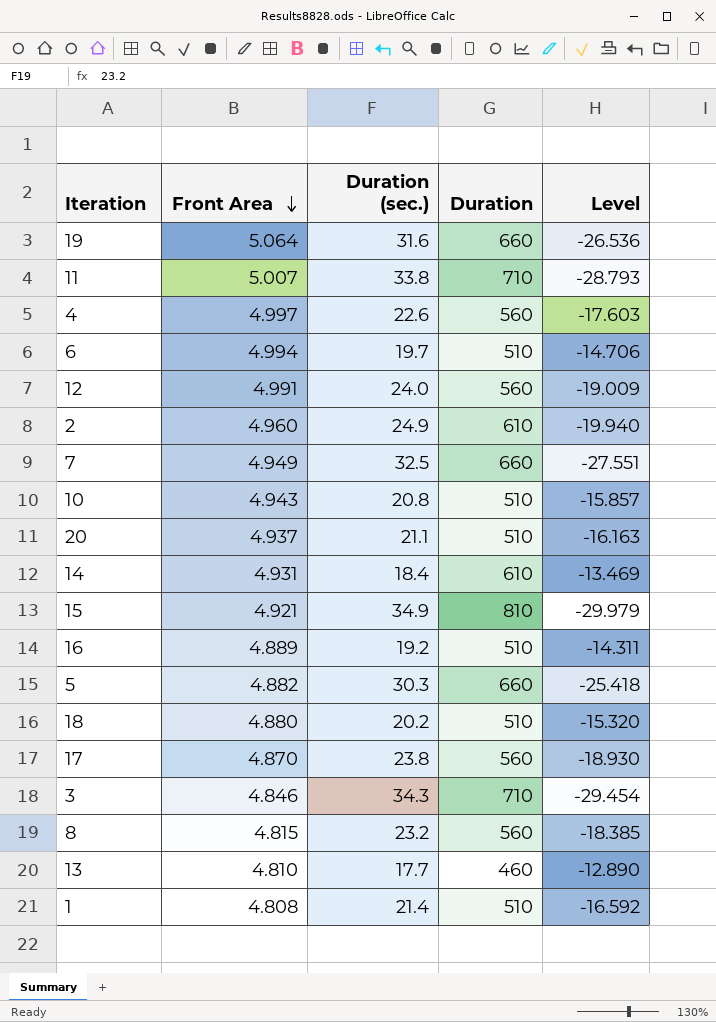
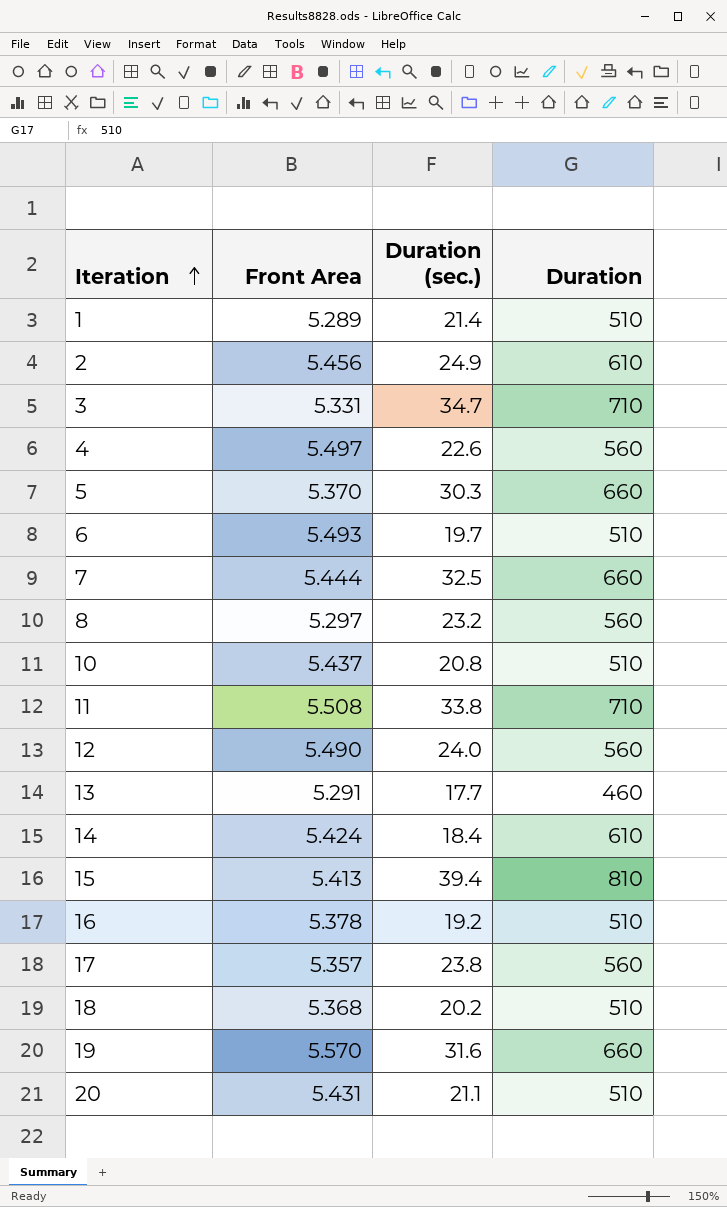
row order: Front Area descending -> Iteration ascending
column Level | formula: [Front Area] - [Duration (sec.)] -> none
1 | Front Area: 4.808 -> 5.289
2 | Front Area: 4.960 -> 5.456
3 | Front Area: 4.846 -> 5.331
3 | Duration (sec.): 34.3 -> 34.7
4 | Front Area: 4.997 -> 5.497
5 | Front Area: 4.882 -> 5.370
6 | Front Area: 4.994 -> 5.493
7 | Front Area: 4.949 -> 5.444
8 | Front Area: 4.815 -> 5.297
10 | Front Area: 4.943 -> 5.437
11 | Front Area: 5.007 -> 5.508
12 | Front Area: 4.991 -> 5.490
13 | Front Area: 4.810 -> 5.291
14 | Front Area: 4.931 -> 5.424
15 | Front Area: 4.921 -> 5.413
15 | Duration (sec.): 34.9 -> 39.4
16 | Front Area: 4.889 -> 5.378
17 | Front Area: 4.870 -> 5.357
18 | Front Area: 4.880 -> 5.368
19 | Front Area: 5.064 -> 5.570
20 | Front Area: 4.937 -> 5.431

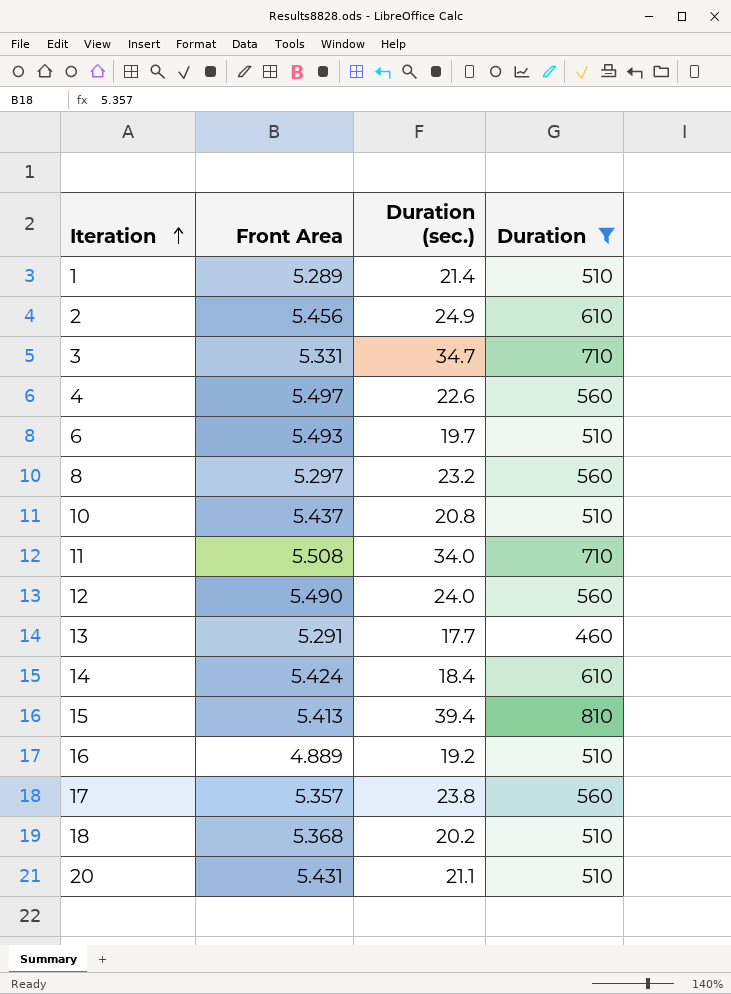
filter: none -> Duration != 660
11 | Duration (sec.): 33.8 -> 34.0
16 | Front Area: 5.378 -> 4.889

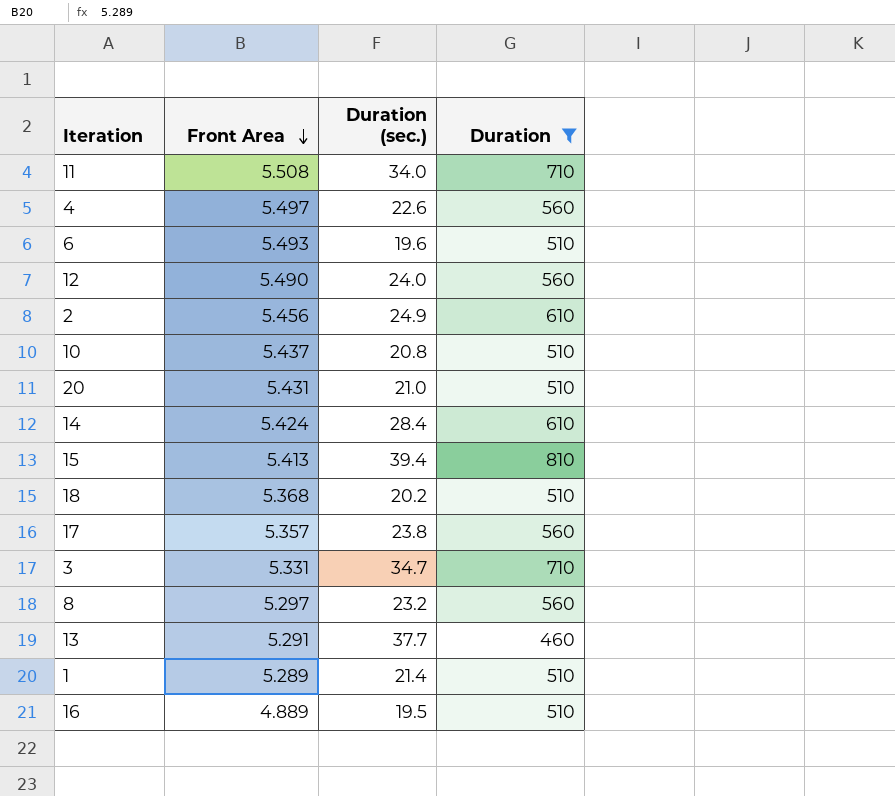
row order: Iteration ascending -> Front Area descending
6 | Duration (sec.): 19.7 -> 19.6
20 | Duration (sec.): 21.1 -> 21.0
14 | Duration (sec.): 18.4 -> 28.4
13 | Duration (sec.): 17.7 -> 37.7
16 | Duration (sec.): 19.2 -> 19.5

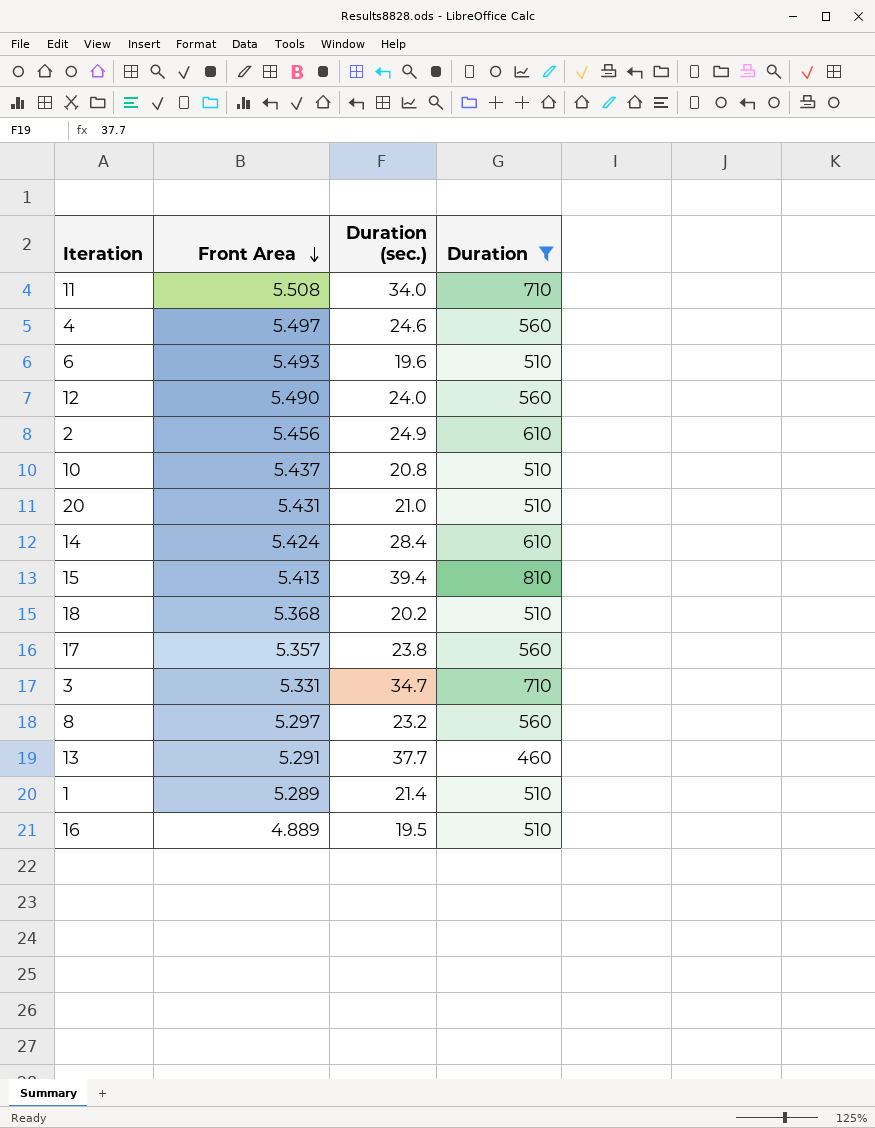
4 | Duration (sec.): 22.6 -> 24.6

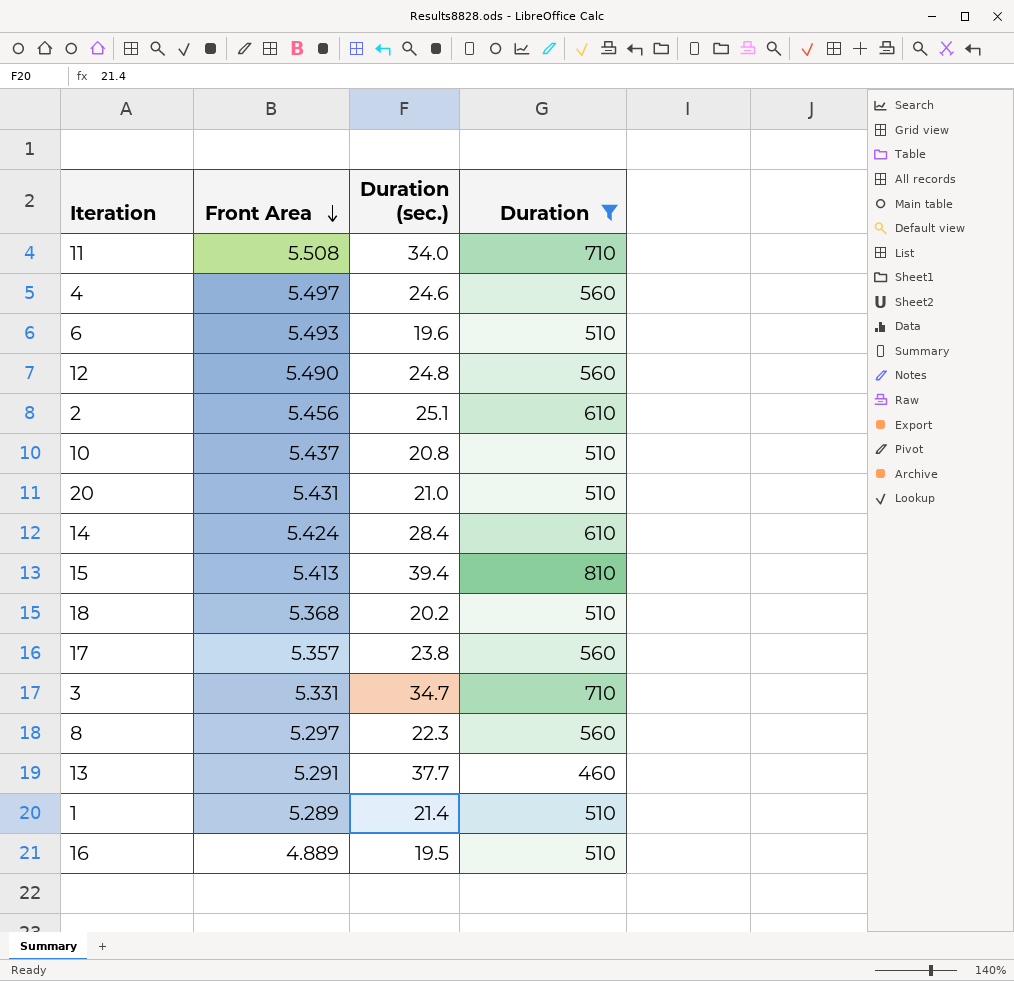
12 | Duration (sec.): 24.0 -> 24.8
2 | Duration (sec.): 24.9 -> 25.1
8 | Duration (sec.): 23.2 -> 22.3

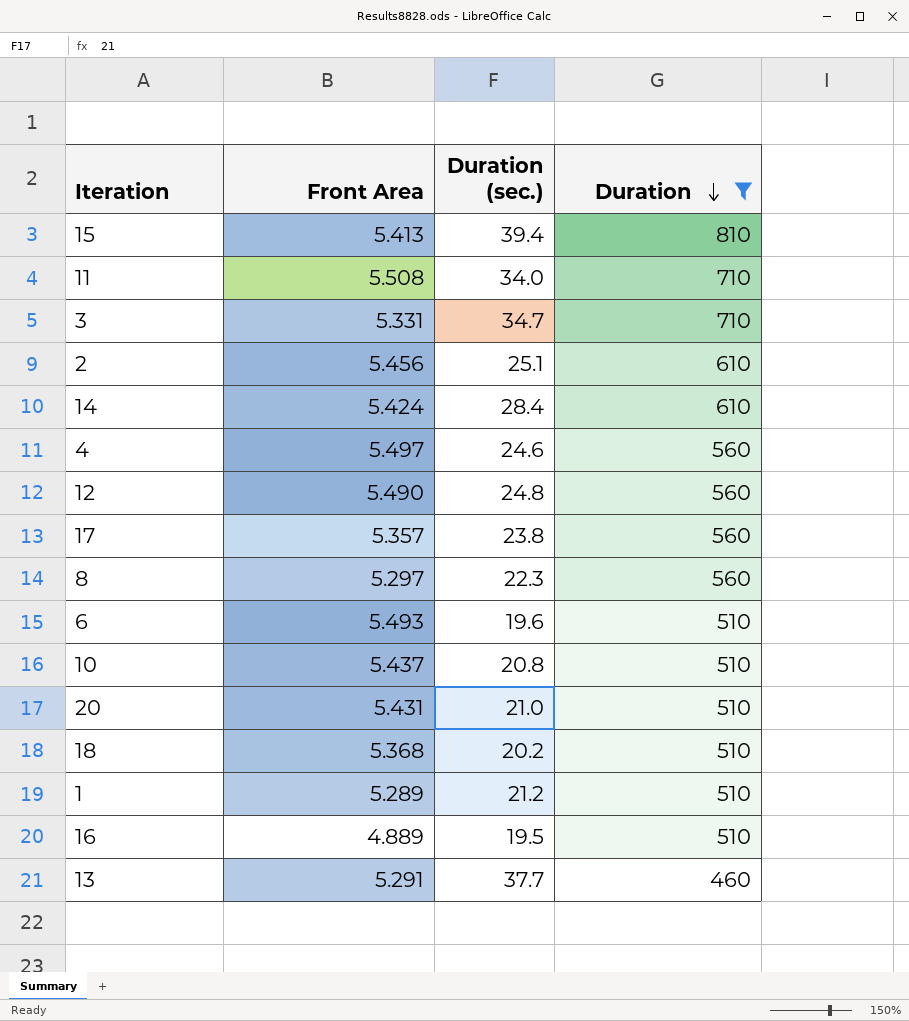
row order: Front Area descending -> Duration descending
1 | Duration (sec.): 21.4 -> 21.2

